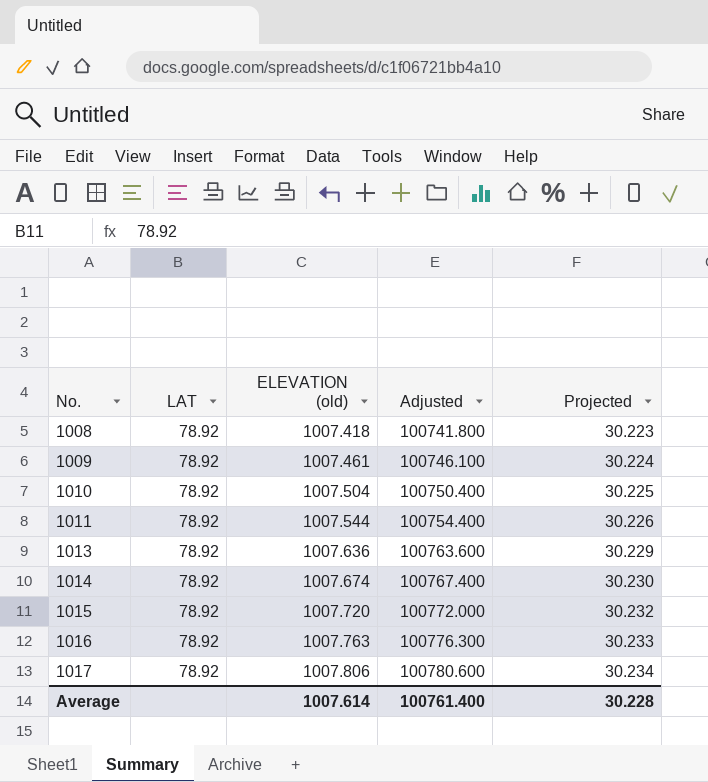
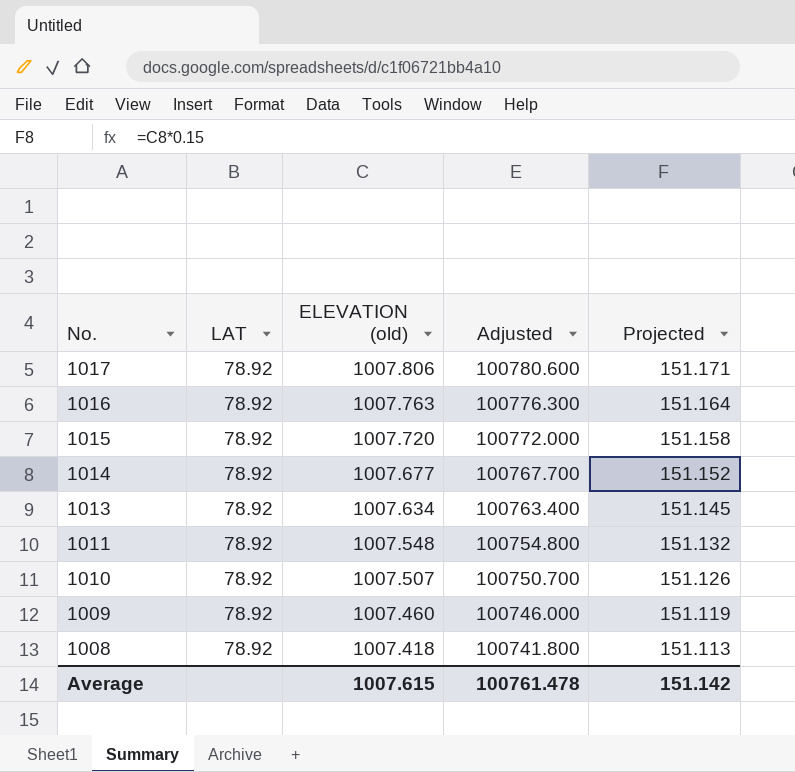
row order: No. ascending -> No. descending
column Projected | formula: [ELEVATION (old)] * 0.03 -> [ELEVATION (old)] * 0.15
1014 | ELEVATION (old): 1007.674 -> 1007.677
1014 | Adjusted: 100767.400 -> 100767.700
1013 | ELEVATION (old): 1007.636 -> 1007.634
1013 | Adjusted: 100763.600 -> 100763.400
1011 | ELEVATION (old): 1007.544 -> 1007.548
1011 | Adjusted: 100754.400 -> 100754.800
1010 | ELEVATION (old): 1007.504 -> 1007.507
1010 | Adjusted: 100750.400 -> 100750.700
1009 | ELEVATION (old): 1007.461 -> 1007.460
1009 | Adjusted: 100746.100 -> 100746.000
Average | ELEVATION (old): 1007.614 -> 1007.615
Average | Adjusted: 100761.400 -> 100761.478
Average | Projected: 30.228 -> 151.142

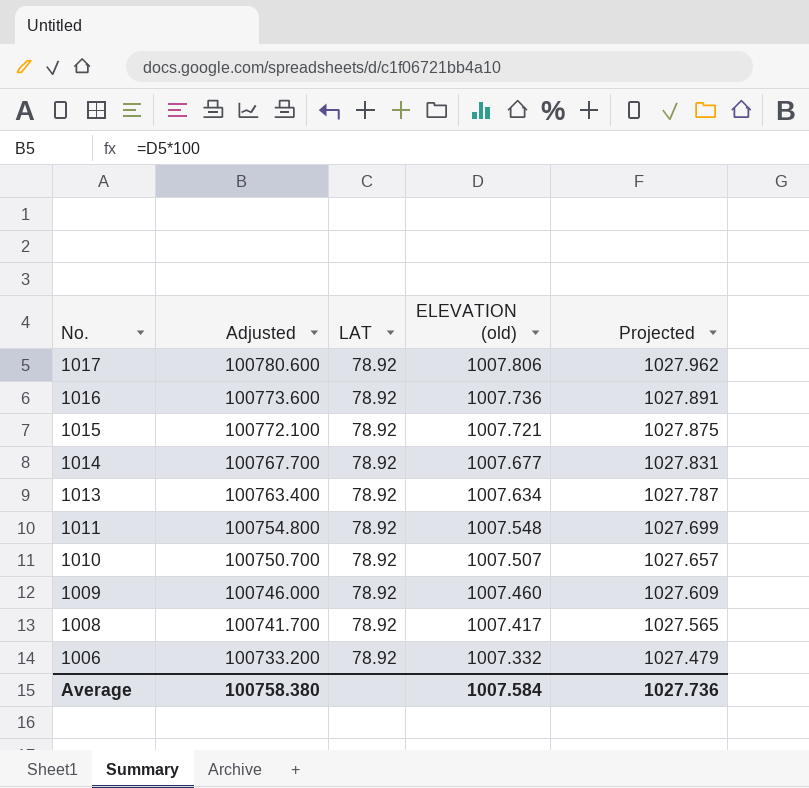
column Adjusted | position: 4 -> 2
column Projected | formula: [ELEVATION (old)] * 0.15 -> [ELEVATION (old)] * 1.02
1016 | Adjusted: 100776.300 -> 100773.600
1016 | ELEVATION (old): 1007.763 -> 1007.736
1015 | Adjusted: 100772.000 -> 100772.100
1015 | ELEVATION (old): 1007.720 -> 1007.721
1008 | Adjusted: 100741.800 -> 100741.700
1008 | ELEVATION (old): 1007.418 -> 1007.417
row 1006: none -> 100733.200 | 78.92 | 1007.332 | 1027.479
Average | Adjusted: 100761.478 -> 100758.380
Average | ELEVATION (old): 1007.615 -> 1007.584
Average | Projected: 151.142 -> 1027.736

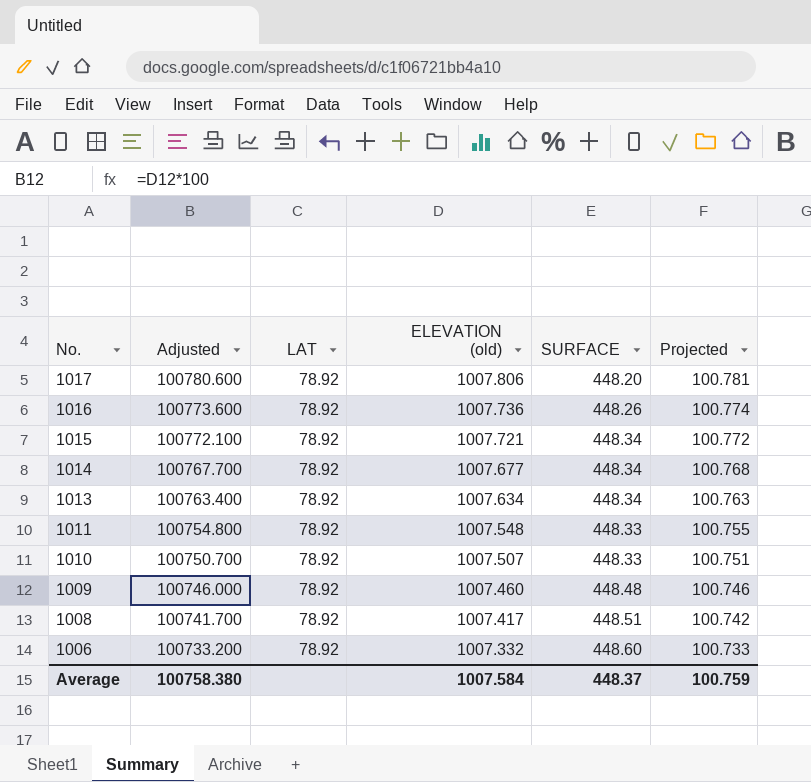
column SURFACE | position: none -> 5
column Projected | formula: [ELEVATION (old)] * 1.02 -> [ELEVATION (old)] * 0.1
Average | Projected: 1027.736 -> 100.759

